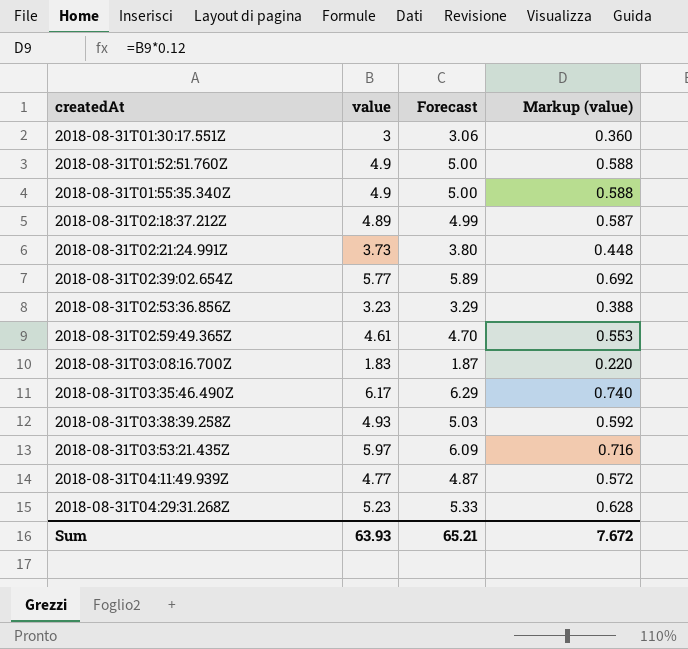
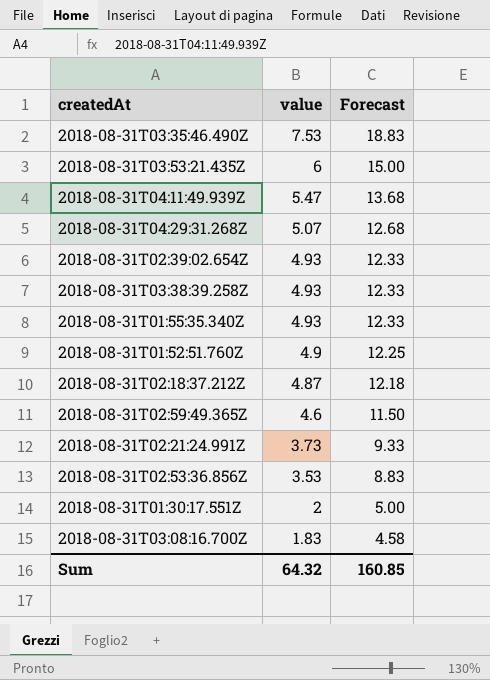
row order: createdAt ascending -> value descending
column Markup (value) | formula: [value] * 0.12 -> none
column Forecast | formula: [value] * 1.02 -> [value] * 2.5
2018-08-31T03:35:46.490Z | value: 6.17 -> 7.53
2018-08-31T03:53:21.435Z | value: 5.97 -> 6
2018-08-31T04:11:49.939Z | value: 4.77 -> 5.47
2018-08-31T04:29:31.268Z | value: 5.23 -> 5.07
2018-08-31T02:39:02.654Z | value: 5.77 -> 4.93
2018-08-31T01:55:35.340Z | value: 4.9 -> 4.93
2018-08-31T02:18:37.212Z | value: 4.89 -> 4.87
2018-08-31T02:59:49.365Z | value: 4.61 -> 4.6
2018-08-31T02:53:36.856Z | value: 3.23 -> 3.53
2018-08-31T01:30:17.551Z | value: 3 -> 2
Sum | value: 63.93 -> 64.32
Sum | Forecast: 65.21 -> 160.85

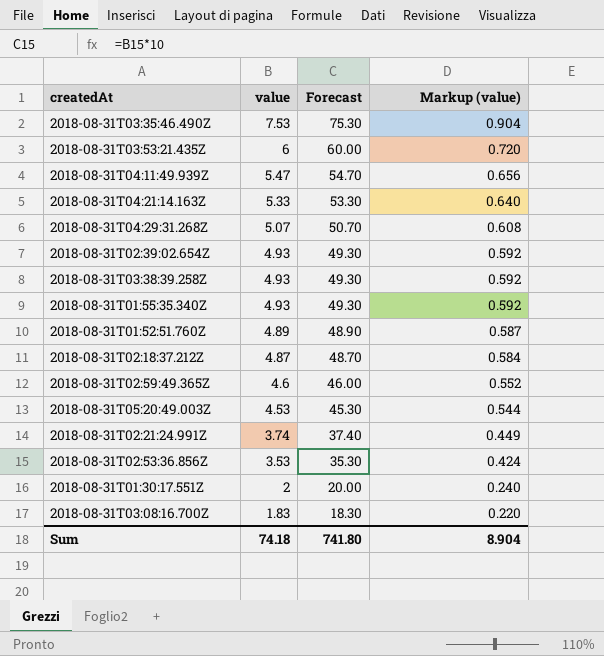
column Forecast | formula: [value] * 2.5 -> [value] * 10
column Markup (value) | formula: none -> [value] * 0.12
row 2018-08-31T04:21:14.163Z: none -> 5.33 | 53.30 | 0.640
2018-08-31T01:52:51.760Z | value: 4.9 -> 4.89
row 2018-08-31T05:20:49.003Z: none -> 4.53 | 45.30 | 0.544
2018-08-31T02:21:24.991Z | value: 3.73 -> 3.74
Sum | value: 64.32 -> 74.18
Sum | Forecast: 160.85 -> 741.80

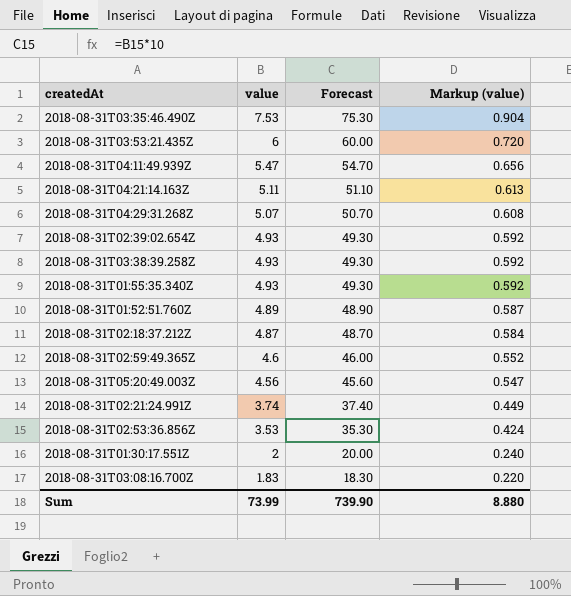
2018-08-31T04:21:14.163Z | value: 5.33 -> 5.11
2018-08-31T04:21:14.163Z | Forecast: 53.30 -> 51.10
2018-08-31T04:21:14.163Z | Markup (value): 0.640 -> 0.613
2018-08-31T05:20:49.003Z | value: 4.53 -> 4.56
2018-08-31T05:20:49.003Z | Forecast: 45.30 -> 45.60
2018-08-31T05:20:49.003Z | Markup (value): 0.544 -> 0.547
Sum | value: 74.18 -> 73.99
Sum | Forecast: 741.80 -> 739.90
Sum | Markup (value): 8.904 -> 8.880

